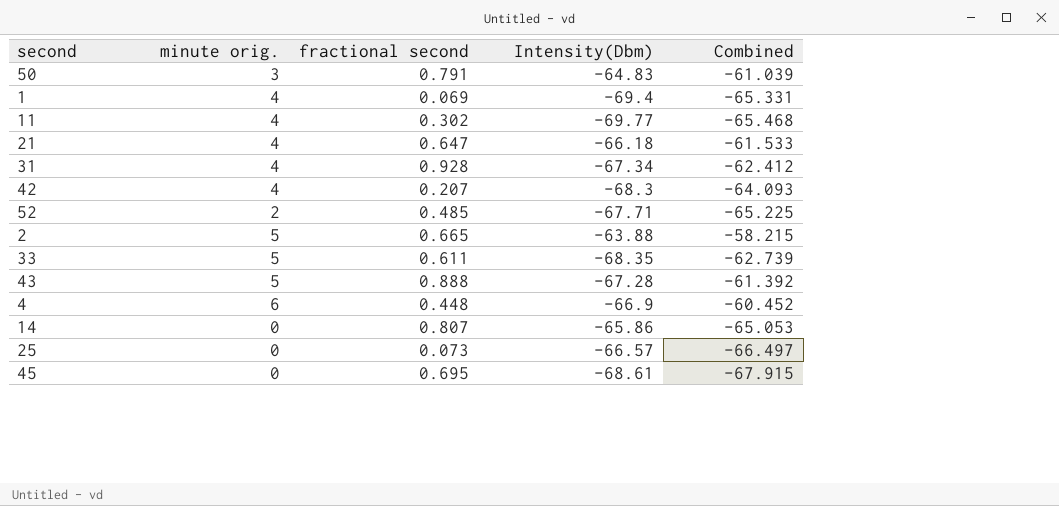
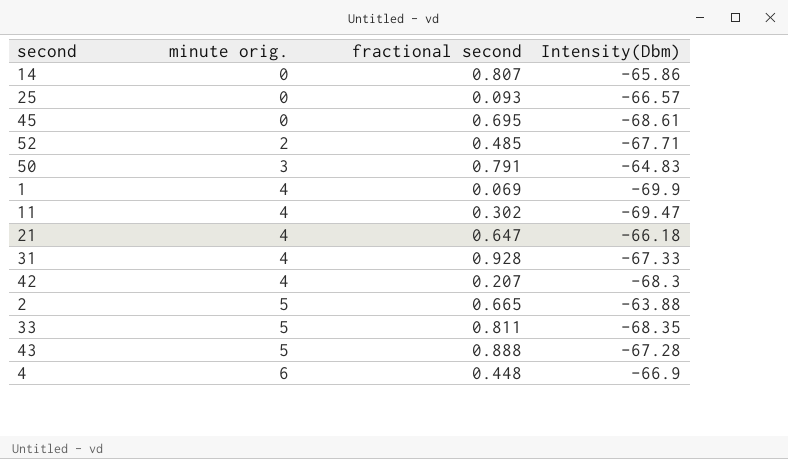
row order: none -> minute orig. ascending
column Combined | formula: [minute orig.] + [fractional second] + [Intensity(Dbm)] -> none
25 | fractional second: 0.073 -> 0.093
1 | Intensity(Dbm): -69.4 -> -69.9
11 | Intensity(Dbm): -69.77 -> -69.47
31 | Intensity(Dbm): -67.34 -> -67.33
33 | fractional second: 0.611 -> 0.811

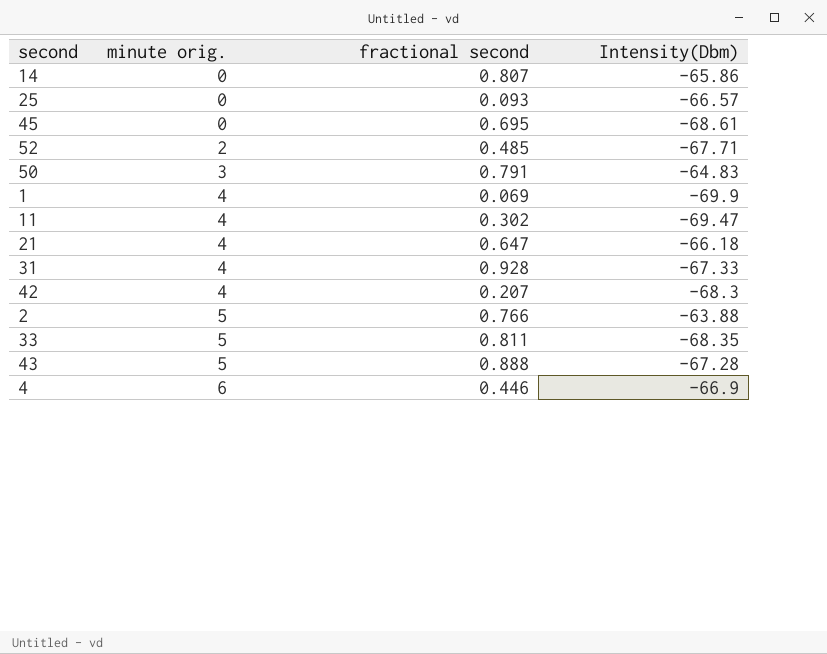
2 | fractional second: 0.665 -> 0.766
4 | fractional second: 0.448 -> 0.446

